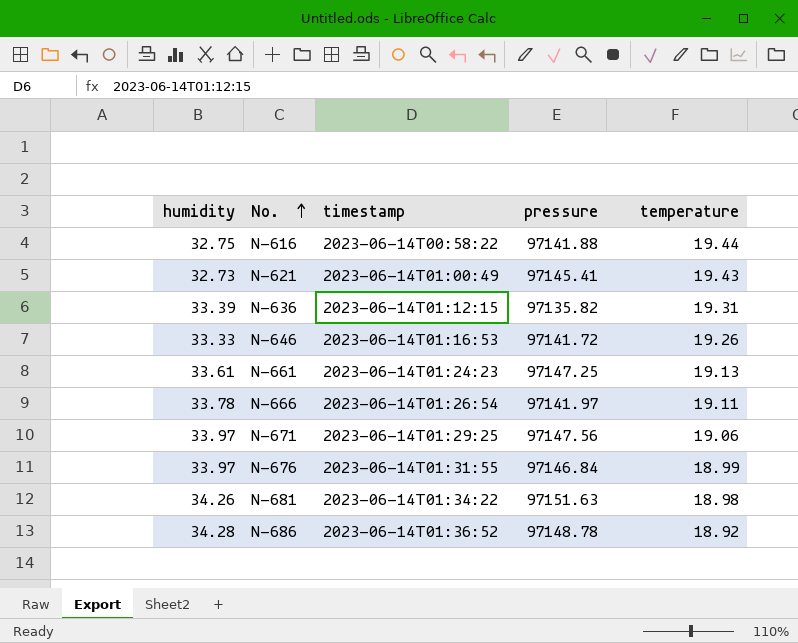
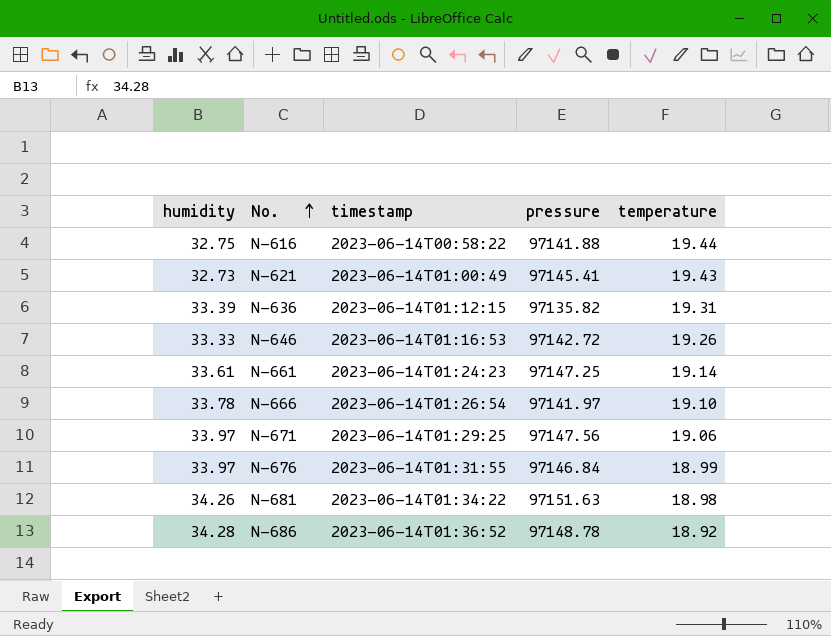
N-646 | pressure: 97141.72 -> 97142.72
N-661 | temperature: 19.13 -> 19.14
N-666 | temperature: 19.11 -> 19.10

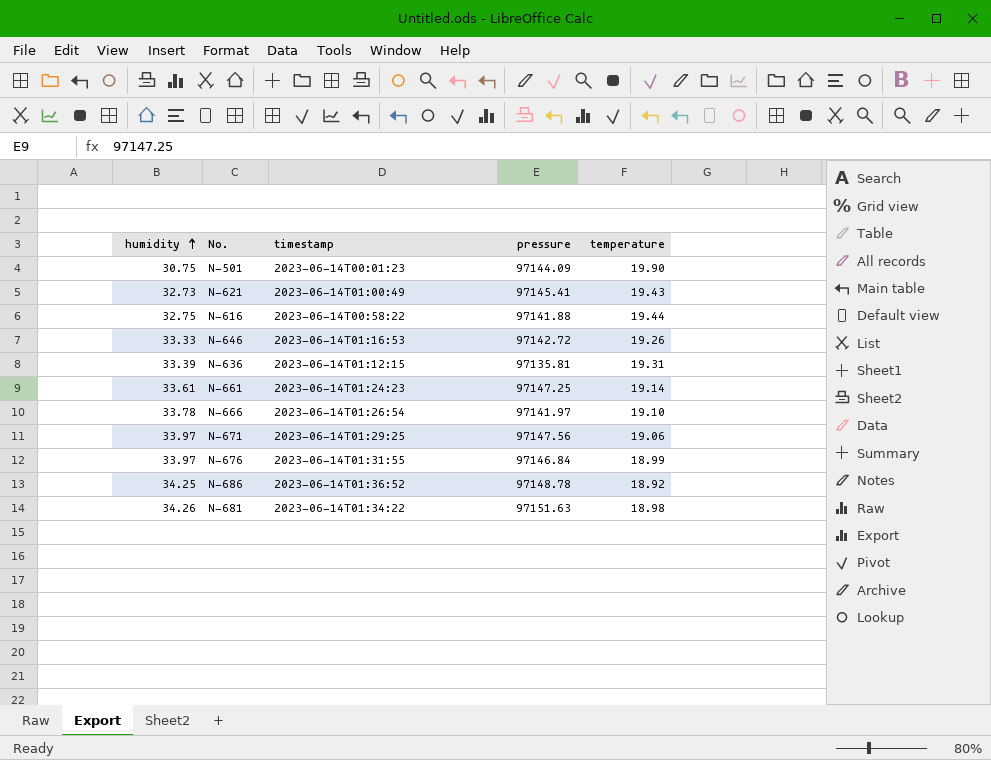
row order: No. ascending -> humidity ascending
row N-501: none -> 30.75 | 2023-06-14T00:01:23 | 97144.09 | 19.90
N-636 | pressure: 97135.82 -> 97135.81
N-686 | humidity: 34.28 -> 34.25

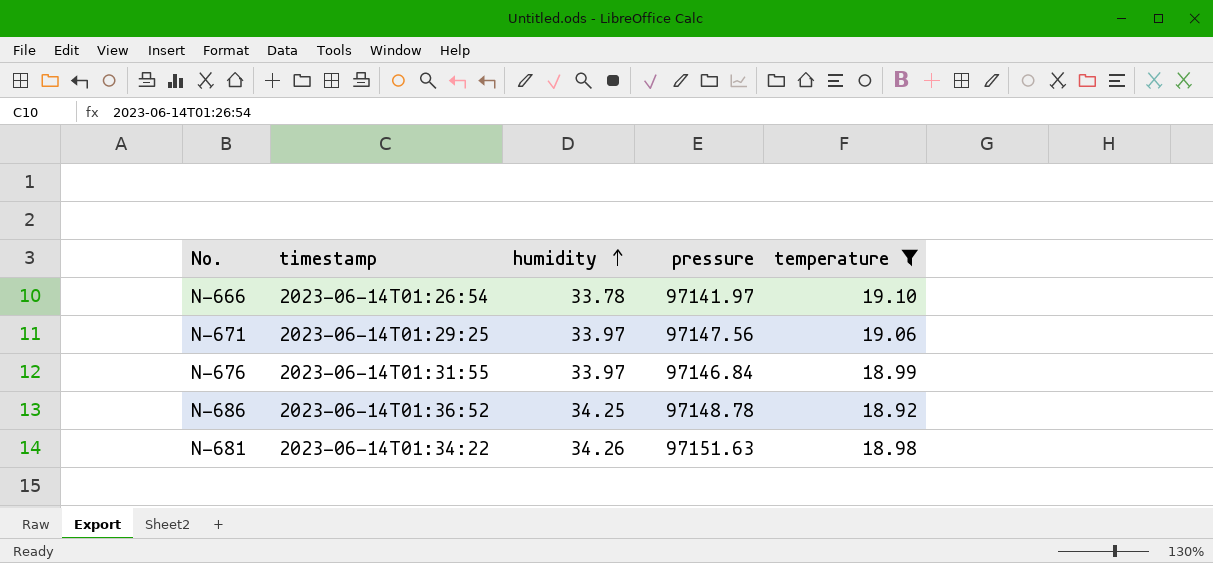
filter: none -> temperature <= 19.10
column humidity | position: 1 -> 3

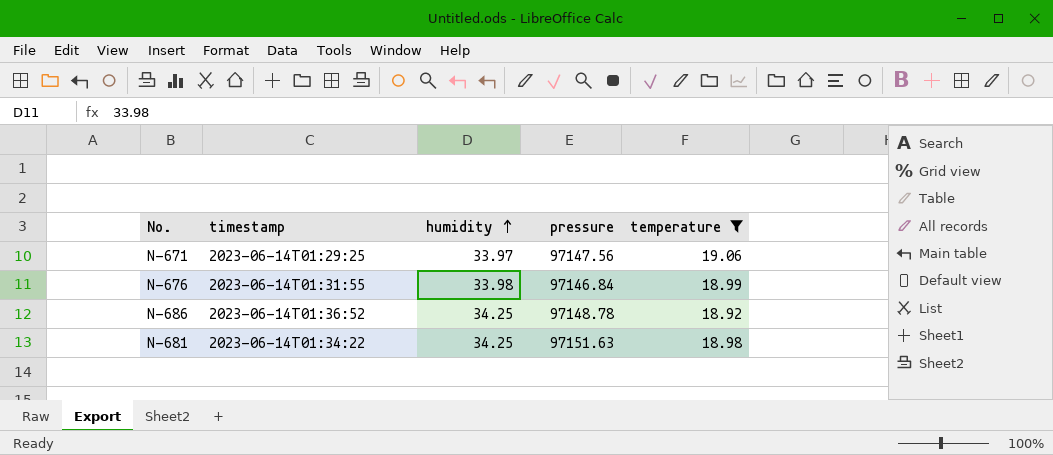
row N-666: 2023-06-14T01:26:54 | 33.78 | 97141.97 | 19.10 -> none
N-676 | humidity: 33.97 -> 33.98
N-681 | humidity: 34.26 -> 34.25

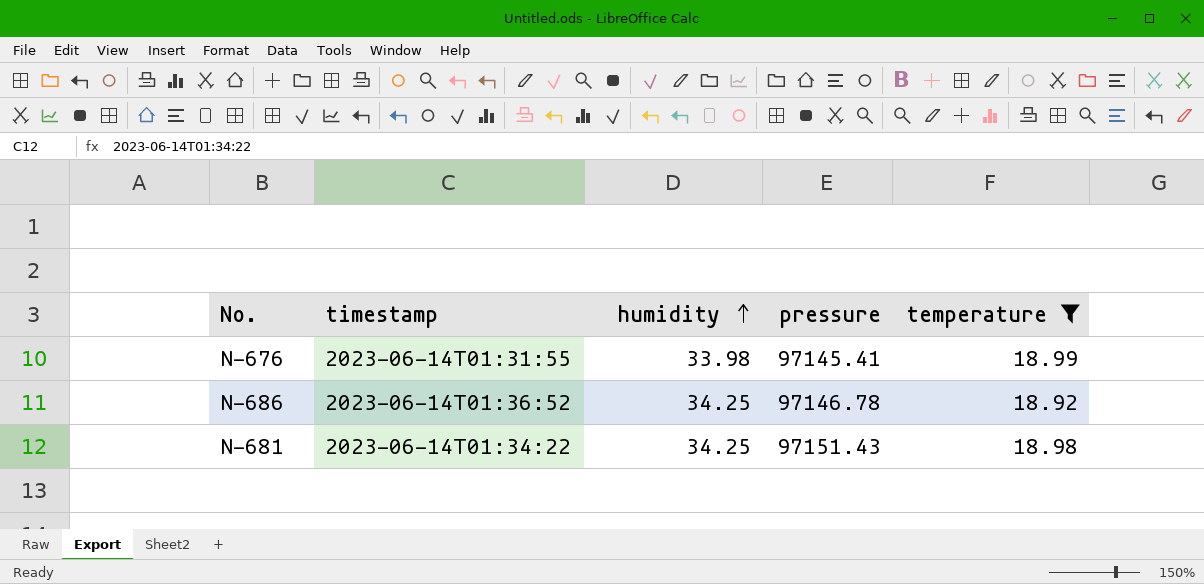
row N-671: 2023-06-14T01:29:25 | 33.97 | 97147.56 | 19.06 -> none
N-676 | pressure: 97146.84 -> 97145.41
N-686 | pressure: 97148.78 -> 97146.78
N-681 | pressure: 97151.63 -> 97151.43

